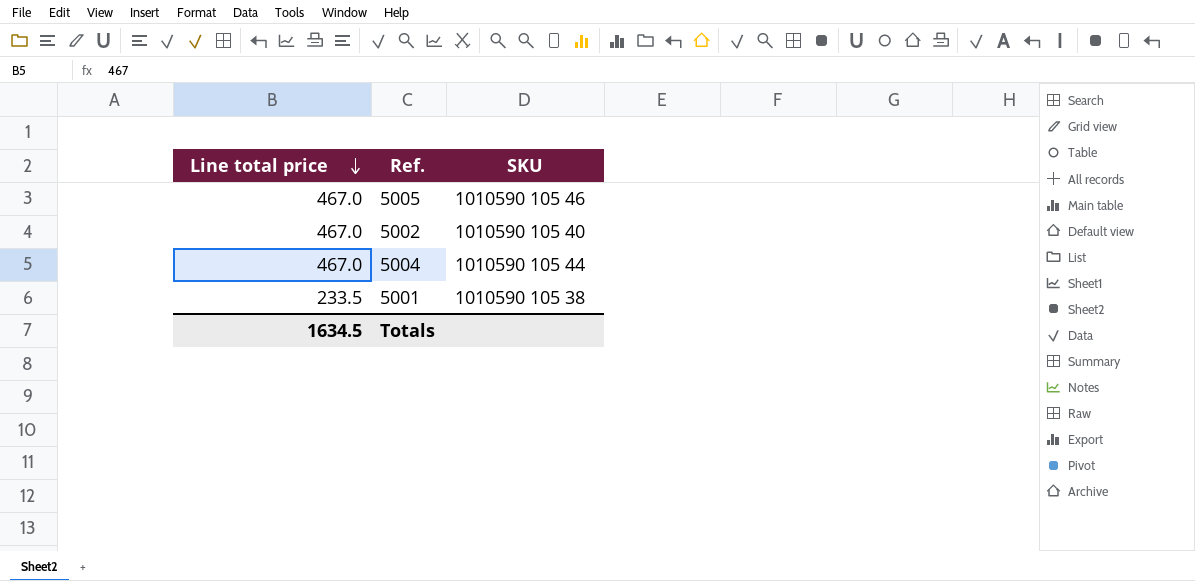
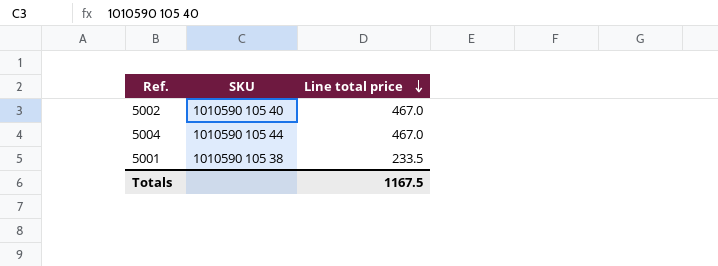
column Line total price | position: 1 -> 3
row 5005: 467.0 | 1010590 105 46 -> none
Totals | Line total price: 1634.5 -> 1167.5

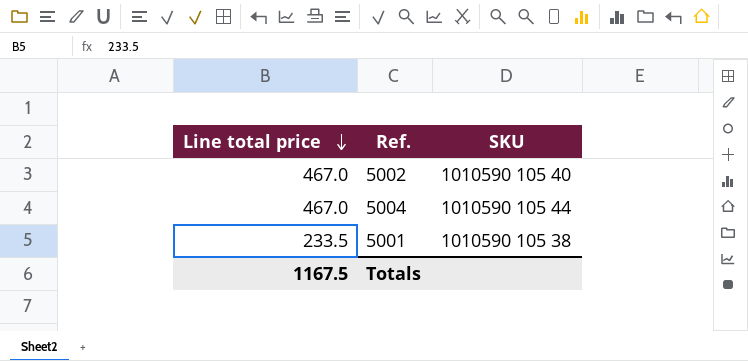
column Line total price | position: 3 -> 1

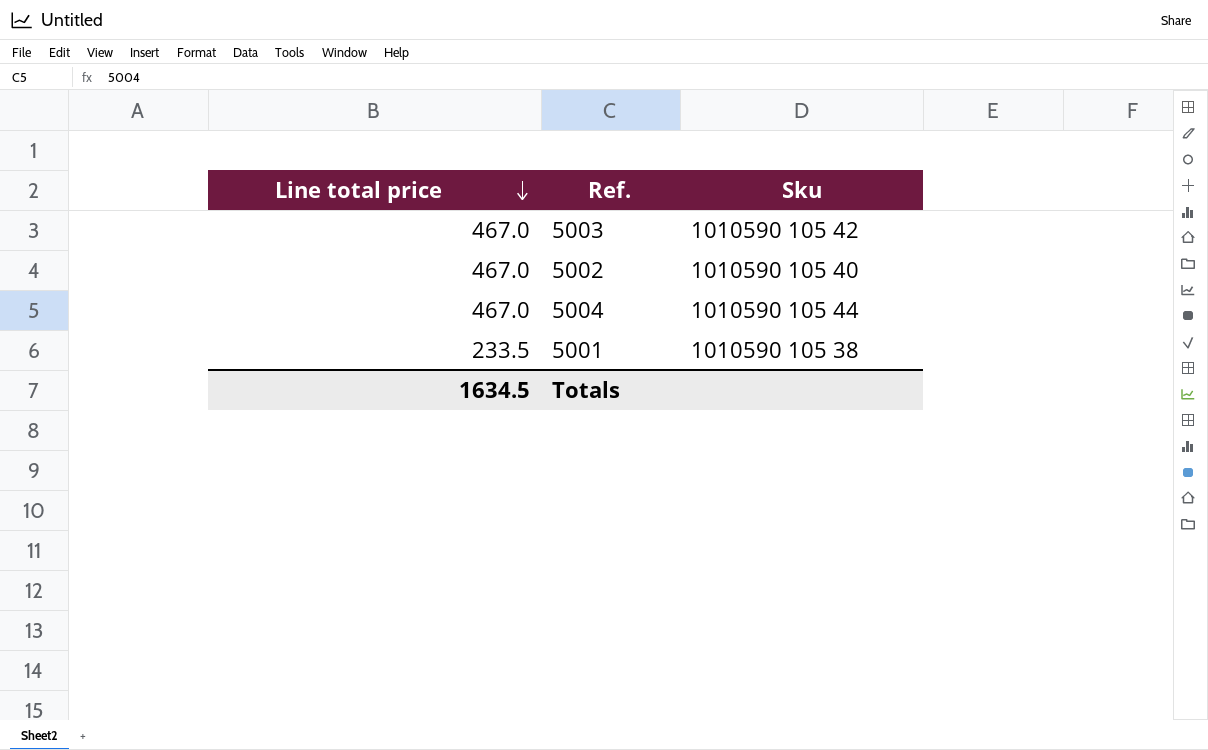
column name: SKU -> Sku
row 5003: none -> 467.0 | 1010590 105 42
Totals | Line total price: 1167.5 -> 1634.5

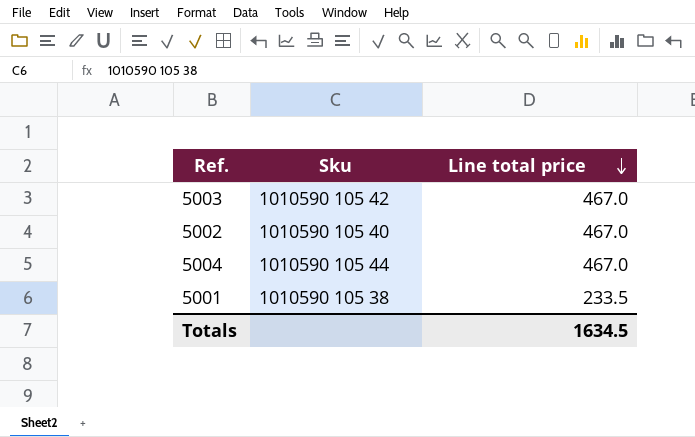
column Line total price | position: 1 -> 3

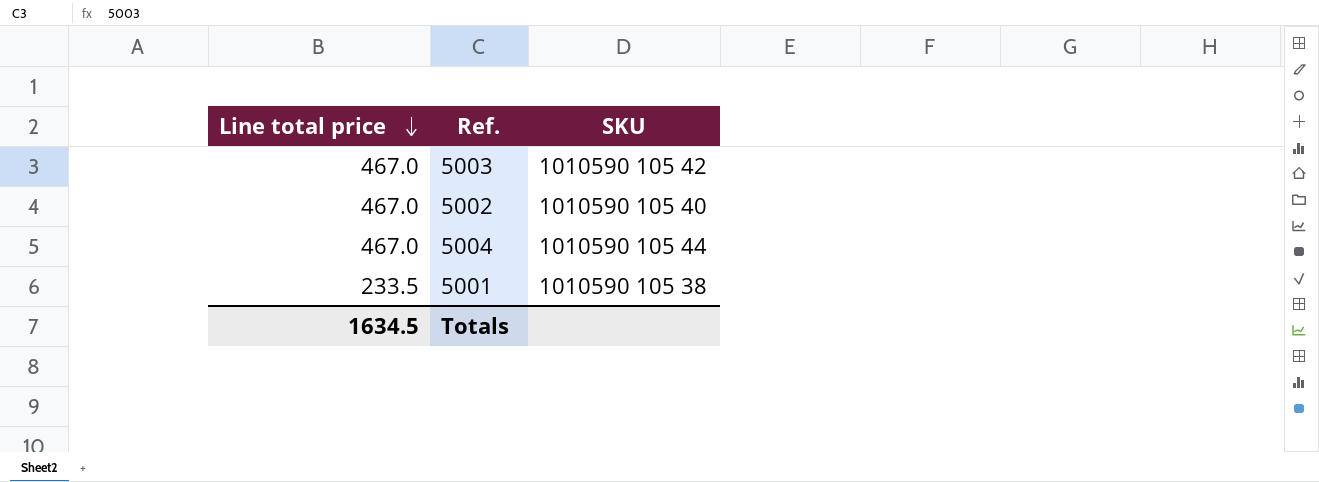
column Line total price | position: 3 -> 1
column name: Sku -> SKU

